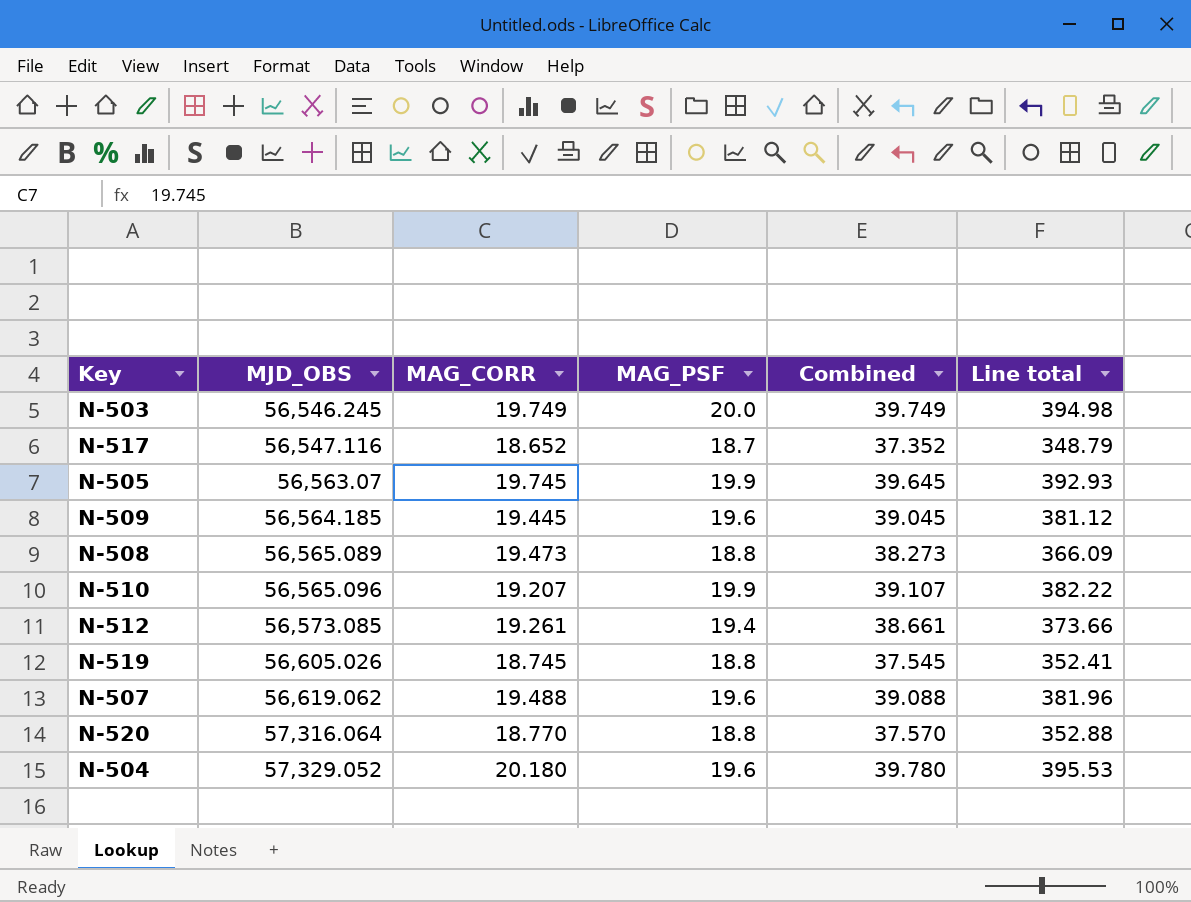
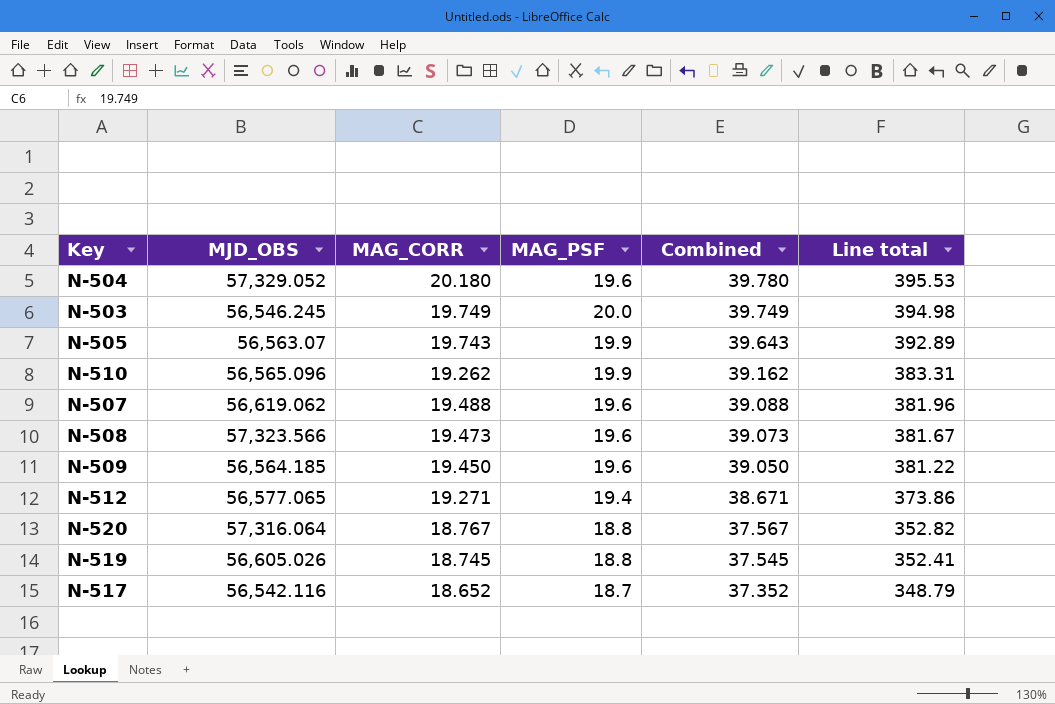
row order: MJD_OBS ascending -> Combined descending
N-505 | MAG_CORR: 19.745 -> 19.743
N-505 | Combined: 39.645 -> 39.643
N-505 | Line total: 392.93 -> 392.89
N-510 | MAG_CORR: 19.207 -> 19.262
N-510 | Combined: 39.107 -> 39.162
N-510 | Line total: 382.22 -> 383.31
N-508 | MJD_OBS: 56,565.089 -> 57,323.566
N-508 | MAG_PSF: 18.8 -> 19.6
N-508 | Combined: 38.273 -> 39.073
N-508 | Line total: 366.09 -> 381.67
N-509 | MAG_CORR: 19.445 -> 19.450
N-509 | Combined: 39.045 -> 39.050
N-509 | Line total: 381.12 -> 381.22
N-512 | MJD_OBS: 56,573.085 -> 56,577.065
N-512 | MAG_CORR: 19.261 -> 19.271
N-512 | Combined: 38.661 -> 38.671
N-512 | Line total: 373.66 -> 373.86
N-520 | MAG_CORR: 18.770 -> 18.767
N-520 | Combined: 37.570 -> 37.567
N-520 | Line total: 352.88 -> 352.82
N-517 | MJD_OBS: 56,547.116 -> 56,542.116

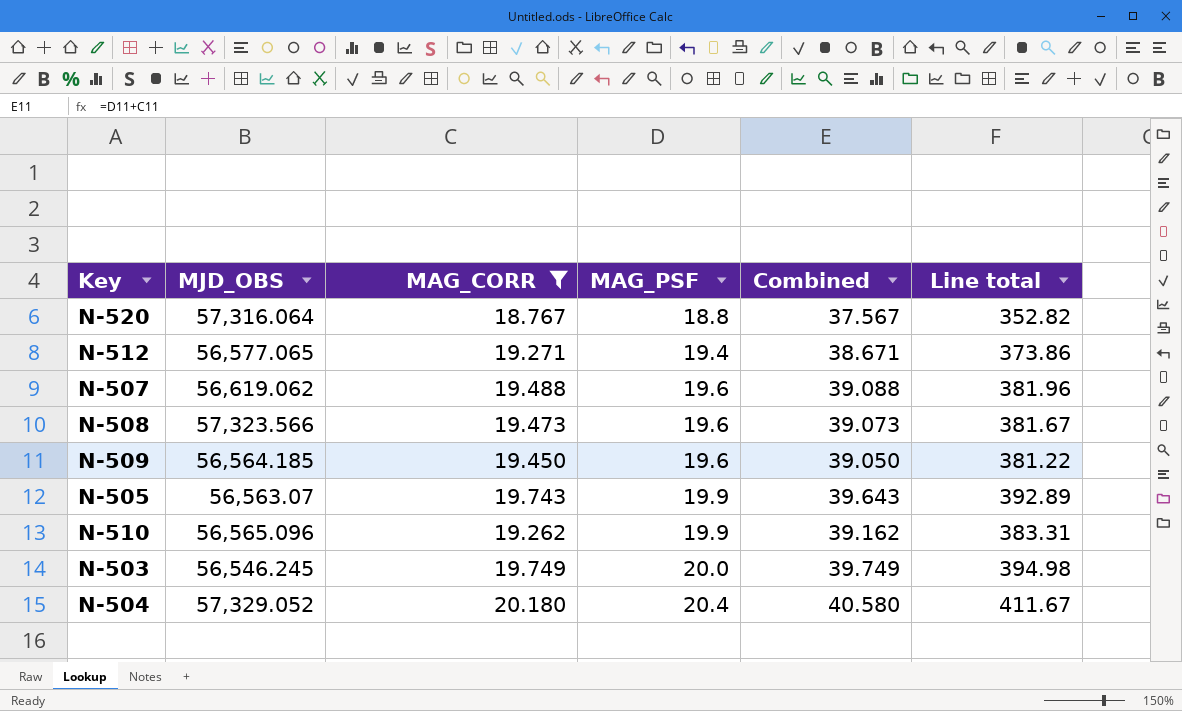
filter: none -> MAG_CORR >= 18.767
row order: Combined descending -> MAG_PSF ascending
N-504 | MAG_PSF: 19.6 -> 20.4
N-504 | Combined: 39.780 -> 40.580
N-504 | Line total: 395.53 -> 411.67

